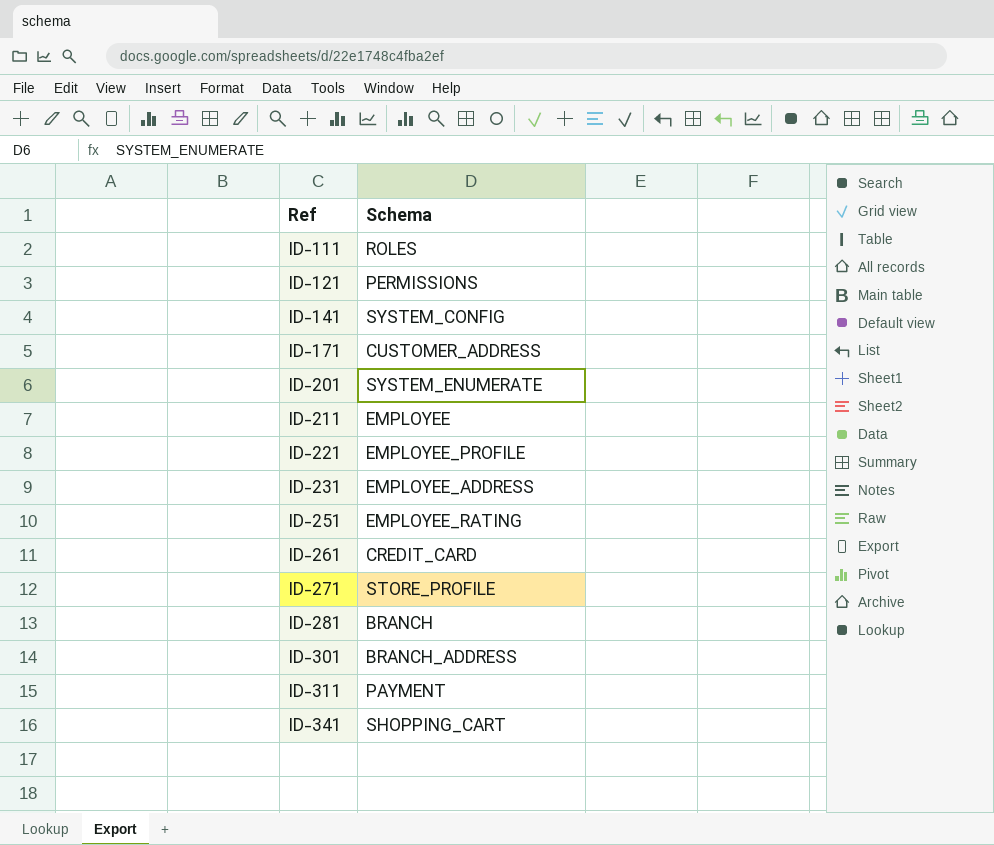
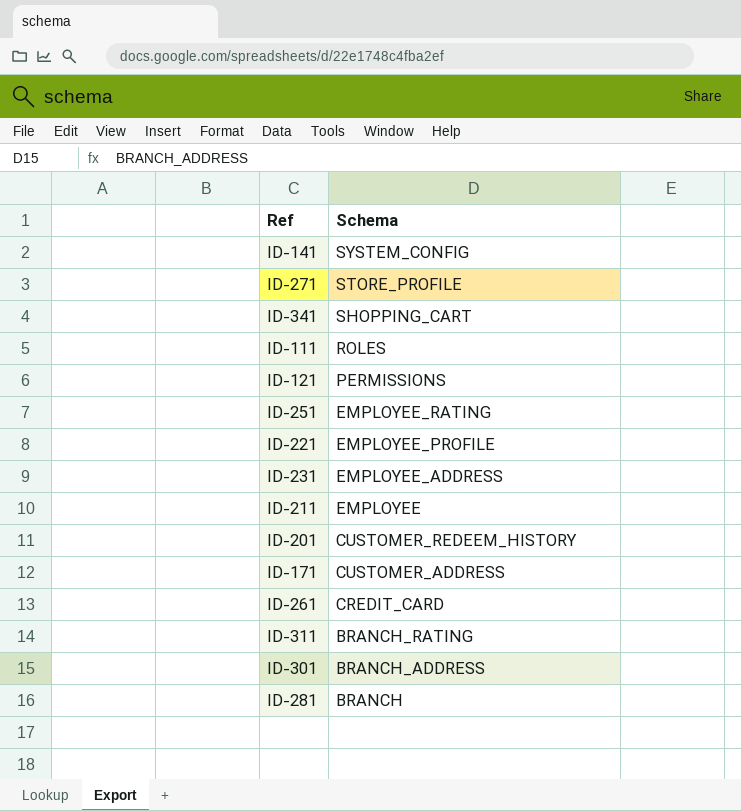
row order: Ref ascending -> Schema descending
ID-201 | Schema: SYSTEM_ENUMERATE -> CUSTOMER_REDEEM_HISTORY
ID-311 | Schema: PAYMENT -> BRANCH_RATING

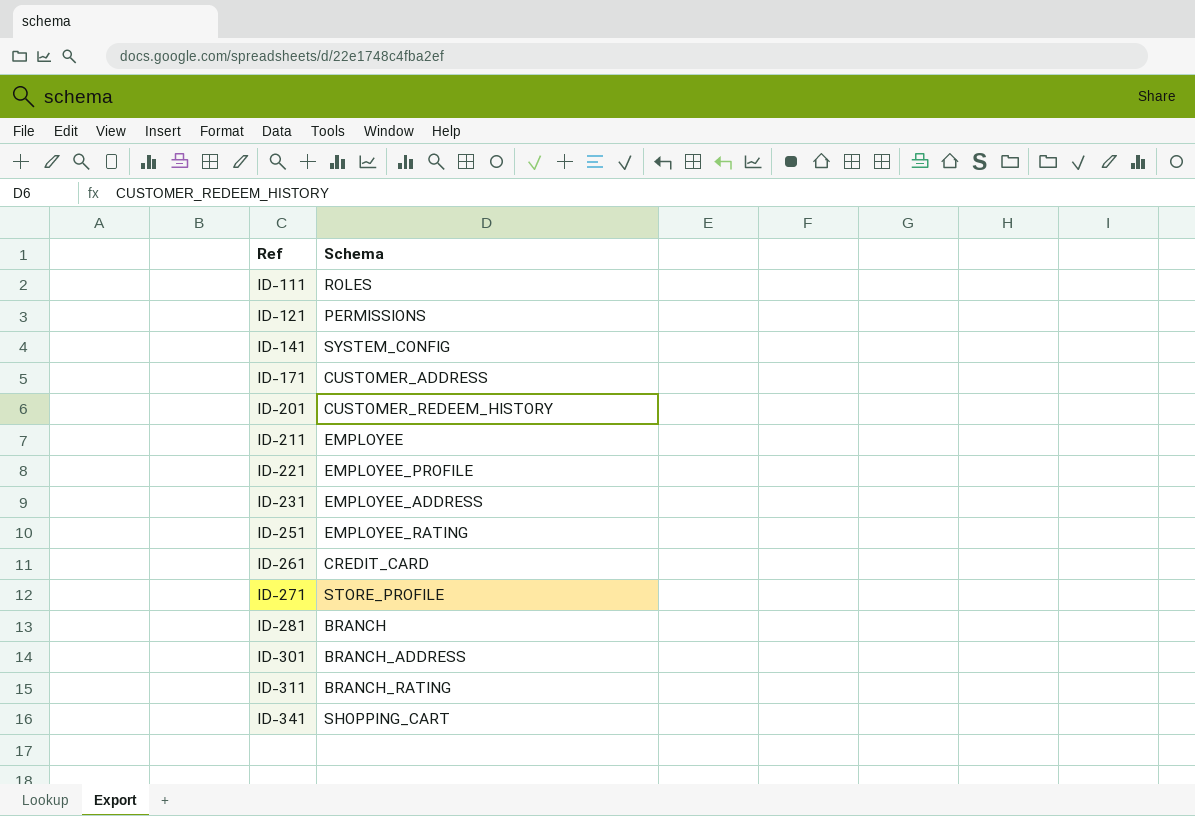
row order: Schema descending -> Ref ascending

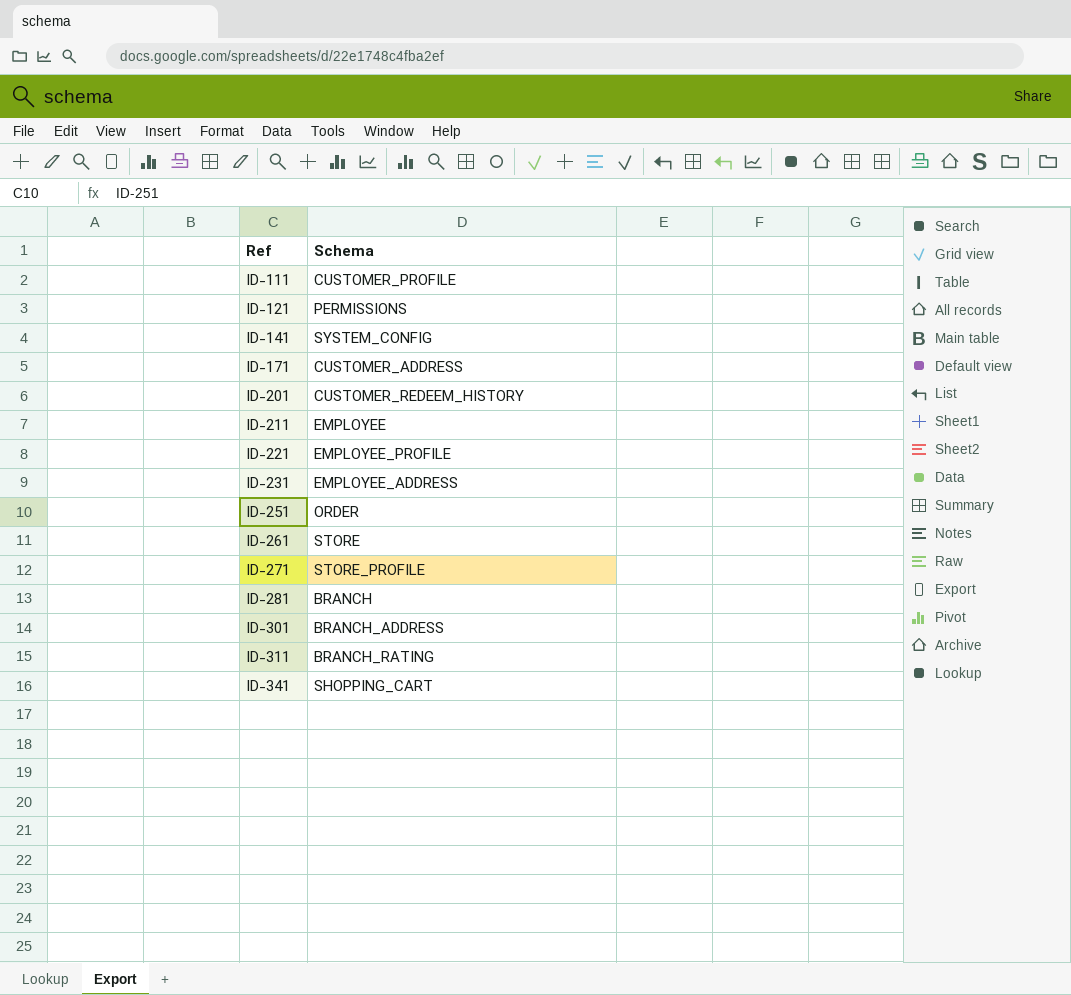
ID-111 | Schema: ROLES -> CUSTOMER_PROFILE
ID-251 | Schema: EMPLOYEE_RATING -> ORDER
ID-261 | Schema: CREDIT_CARD -> STORE

